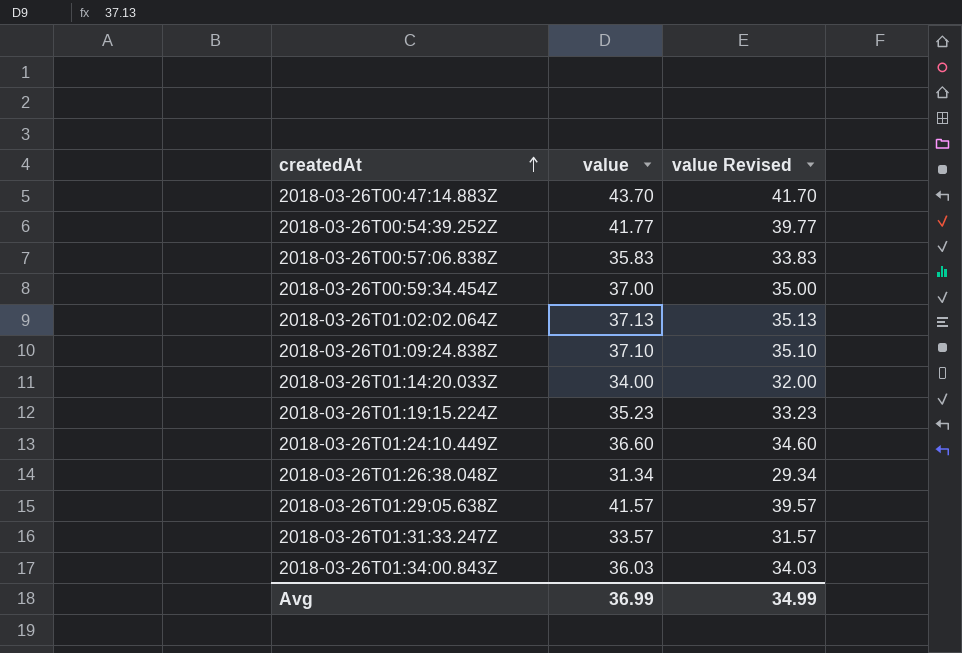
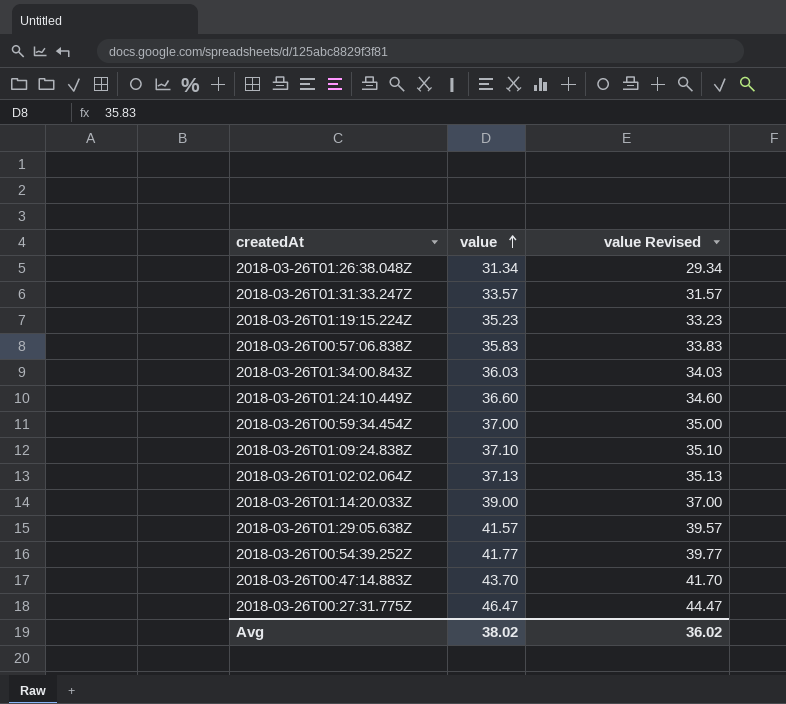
row order: createdAt ascending -> value ascending
2018-03-26T01:14:20.033Z | value: 34.00 -> 39.00
2018-03-26T01:14:20.033Z | value Revised: 32.00 -> 37.00
row 2018-03-26T00:27:31.775Z: none -> 46.47 | 44.47
Avg | value: 36.99 -> 38.02
Avg | value Revised: 34.99 -> 36.02

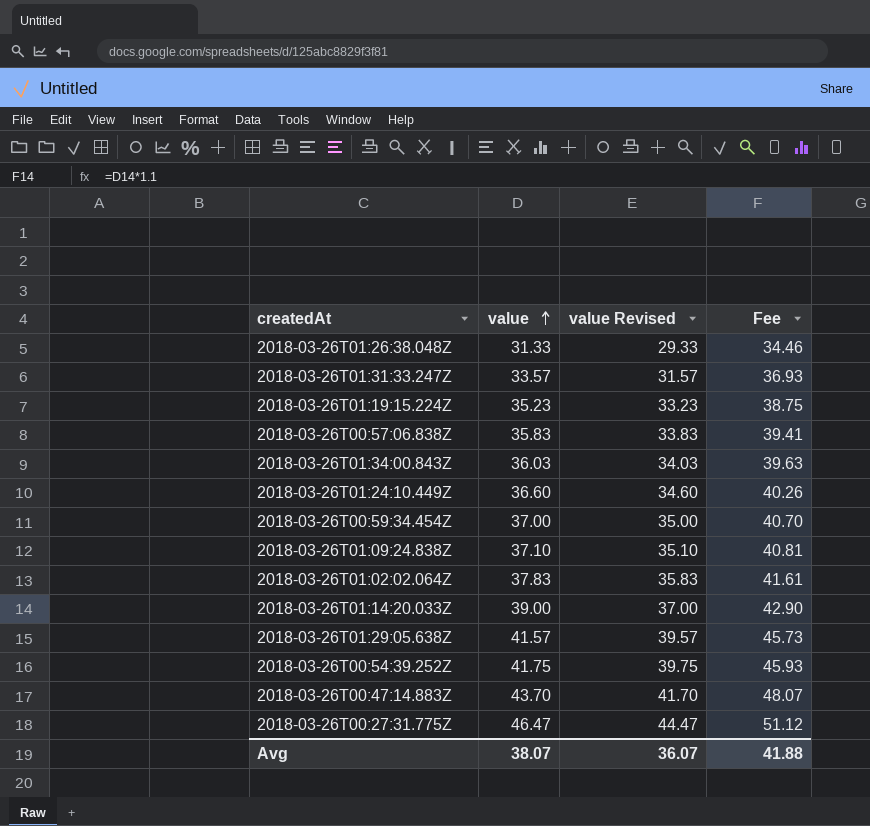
column Fee | formula: none -> [value] * 1.1
2018-03-26T01:26:38.048Z | value: 31.34 -> 31.33
2018-03-26T01:26:38.048Z | value Revised: 29.34 -> 29.33
2018-03-26T01:02:02.064Z | value: 37.13 -> 37.83
2018-03-26T01:02:02.064Z | value Revised: 35.13 -> 35.83
2018-03-26T00:54:39.252Z | value: 41.77 -> 41.75
2018-03-26T00:54:39.252Z | value Revised: 39.77 -> 39.75
Avg | value: 38.02 -> 38.07
Avg | value Revised: 36.02 -> 36.07

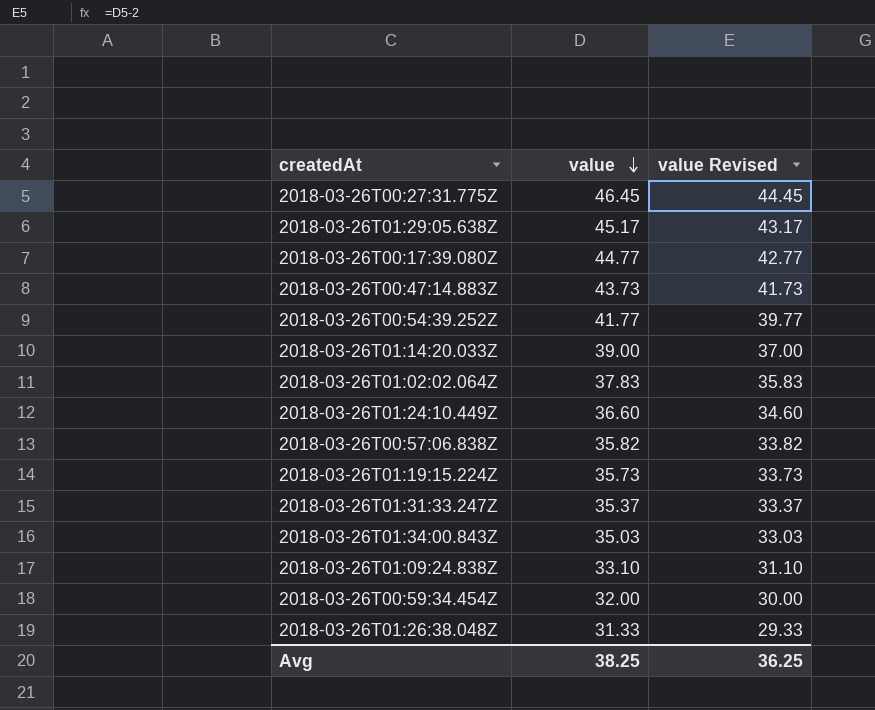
row order: value ascending -> value descending
column Fee | formula: [value] * 1.1 -> none
2018-03-26T00:27:31.775Z | value: 46.47 -> 46.45
2018-03-26T00:27:31.775Z | value Revised: 44.47 -> 44.45
2018-03-26T01:29:05.638Z | value: 41.57 -> 45.17
2018-03-26T01:29:05.638Z | value Revised: 39.57 -> 43.17
row 2018-03-26T00:17:39.080Z: none -> 44.77 | 42.77
2018-03-26T00:47:14.883Z | value: 43.70 -> 43.73
2018-03-26T00:47:14.883Z | value Revised: 41.70 -> 41.73
2018-03-26T00:54:39.252Z | value: 41.75 -> 41.77
2018-03-26T00:54:39.252Z | value Revised: 39.75 -> 39.77
2018-03-26T00:57:06.838Z | value: 35.83 -> 35.82
2018-03-26T00:57:06.838Z | value Revised: 33.83 -> 33.82
2018-03-26T01:19:15.224Z | value: 35.23 -> 35.73
2018-03-26T01:19:15.224Z | value Revised: 33.23 -> 33.73
2018-03-26T01:31:33.247Z | value: 33.57 -> 35.37
2018-03-26T01:31:33.247Z | value Revised: 31.57 -> 33.37
2018-03-26T01:34:00.843Z | value: 36.03 -> 35.03
2018-03-26T01:34:00.843Z | value Revised: 34.03 -> 33.03
2018-03-26T01:09:24.838Z | value: 37.10 -> 33.10
2018-03-26T01:09:24.838Z | value Revised: 35.10 -> 31.10
2018-03-26T00:59:34.454Z | value: 37.00 -> 32.00
2018-03-26T00:59:34.454Z | value Revised: 35.00 -> 30.00
Avg | value: 38.07 -> 38.25
Avg | value Revised: 36.07 -> 36.25

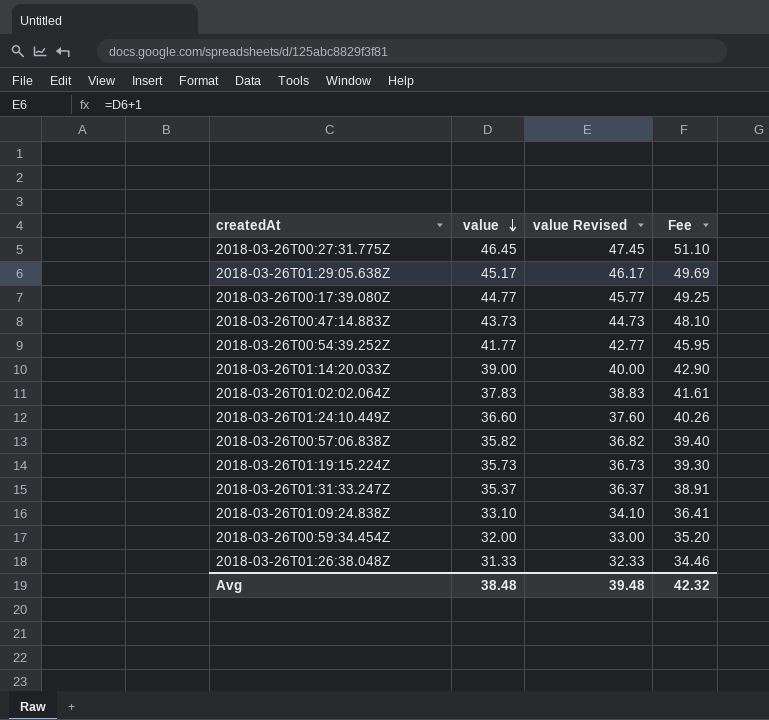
column value Revised | formula: [value] - 2 -> [value] + 1
column Fee | formula: none -> [value] * 1.1
row 2018-03-26T01:34:00.843Z: 35.03 | 33.03 -> none
Avg | value: 38.25 -> 38.48
Avg | value Revised: 36.25 -> 39.48

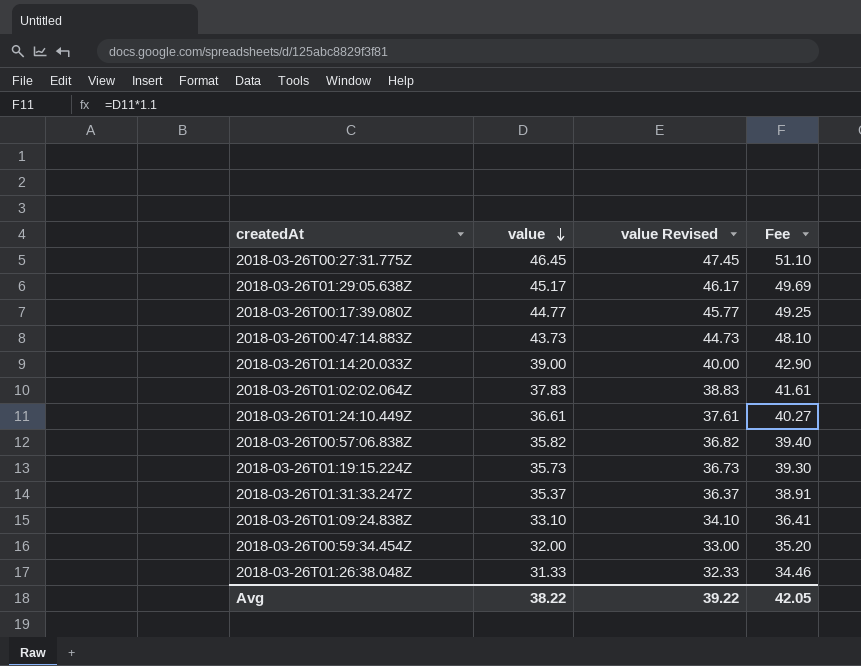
row 2018-03-26T00:54:39.252Z: 41.77 | 42.77 | 45.95 -> none
2018-03-26T01:24:10.449Z | value: 36.60 -> 36.61
2018-03-26T01:24:10.449Z | value Revised: 37.60 -> 37.61
2018-03-26T01:24:10.449Z | Fee: 40.26 -> 40.27
Avg | value: 38.48 -> 38.22
Avg | value Revised: 39.48 -> 39.22
Avg | Fee: 42.32 -> 42.05

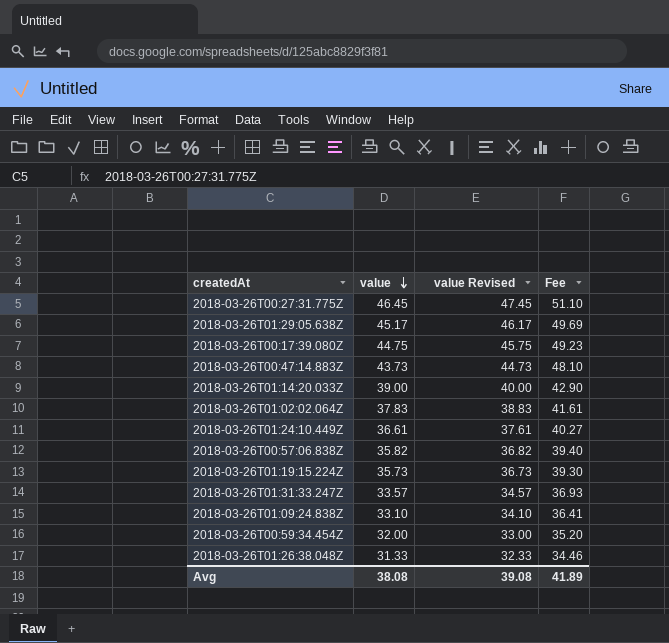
2018-03-26T00:17:39.080Z | value: 44.77 -> 44.75
2018-03-26T00:17:39.080Z | value Revised: 45.77 -> 45.75
2018-03-26T00:17:39.080Z | Fee: 49.25 -> 49.23
2018-03-26T01:31:33.247Z | value: 35.37 -> 33.57
2018-03-26T01:31:33.247Z | value Revised: 36.37 -> 34.57
2018-03-26T01:31:33.247Z | Fee: 38.91 -> 36.93
Avg | value: 38.22 -> 38.08
Avg | value Revised: 39.22 -> 39.08
Avg | Fee: 42.05 -> 41.89

